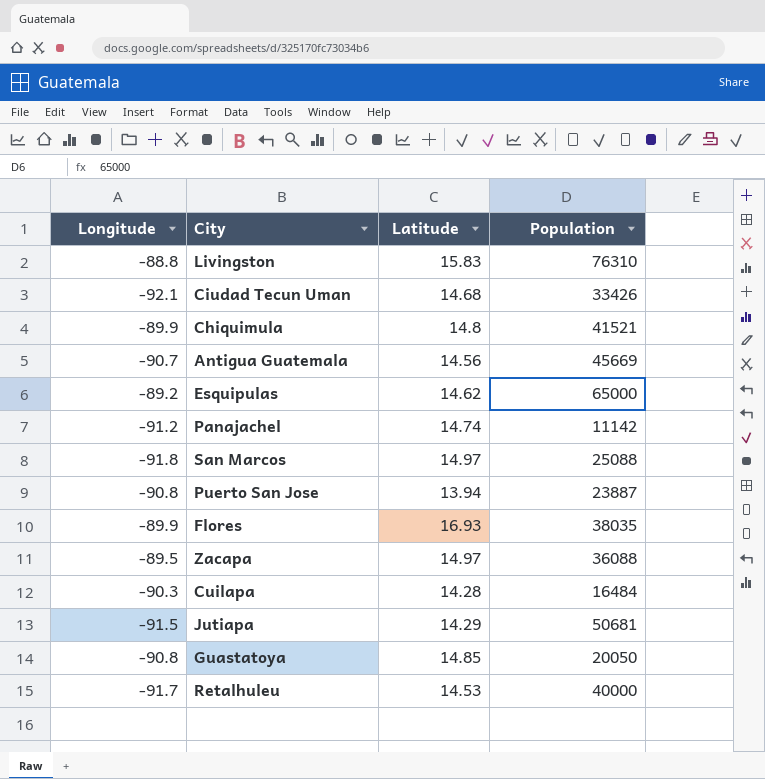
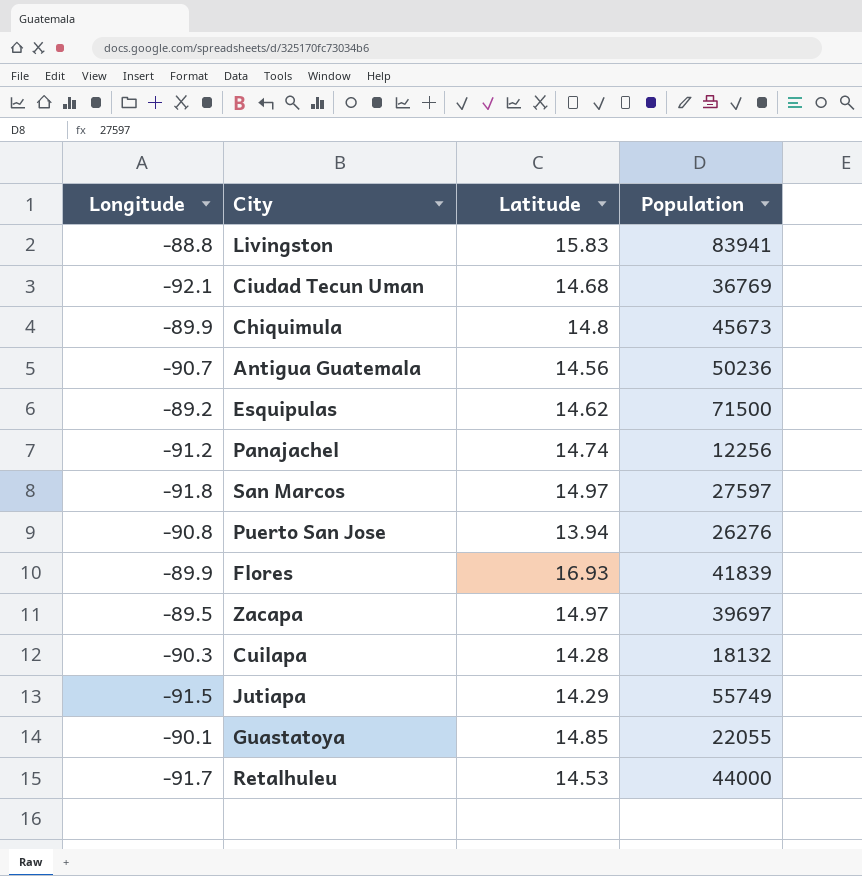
Livingston | Population: 76310 -> 83941
Ciudad Tecun Uman | Population: 33426 -> 36769
Chiquimula | Population: 41521 -> 45673
Antigua Guatemala | Population: 45669 -> 50236
Esquipulas | Population: 65000 -> 71500
Panajachel | Population: 11142 -> 12256
San Marcos | Population: 25088 -> 27597
Puerto San Jose | Population: 23887 -> 26276
Flores | Population: 38035 -> 41839
Zacapa | Population: 36088 -> 39697
Cuilapa | Population: 16484 -> 18132
Jutiapa | Population: 50681 -> 55749
Guastatoya | Longitude: -90.8 -> -90.1
Guastatoya | Population: 20050 -> 22055
Retalhuleu | Population: 40000 -> 44000

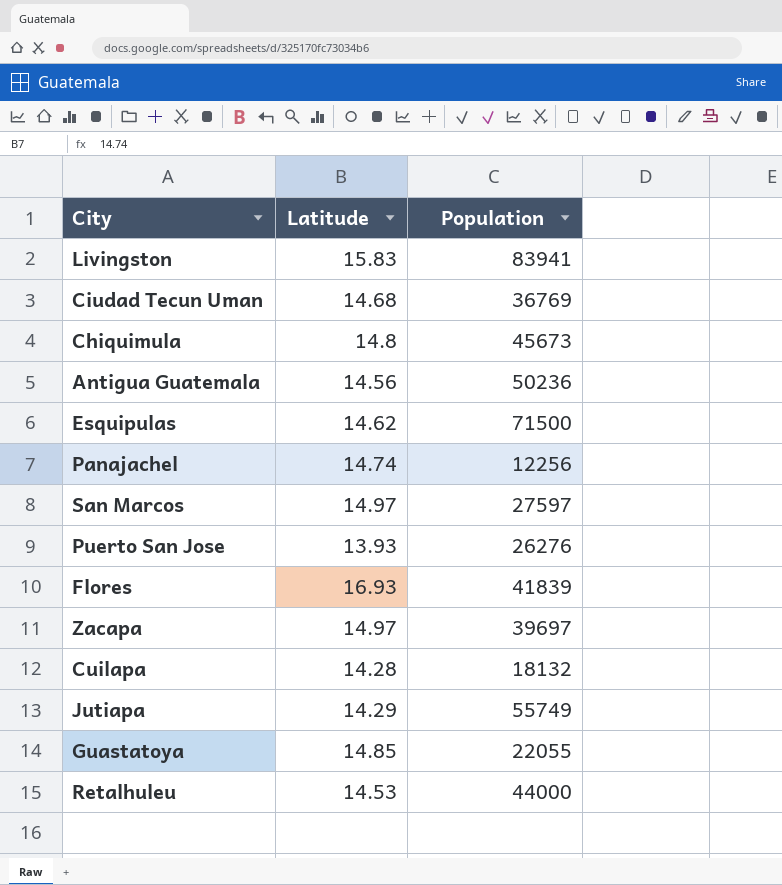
column Longitude | position: 1 -> none
Puerto San Jose | Latitude: 13.94 -> 13.93

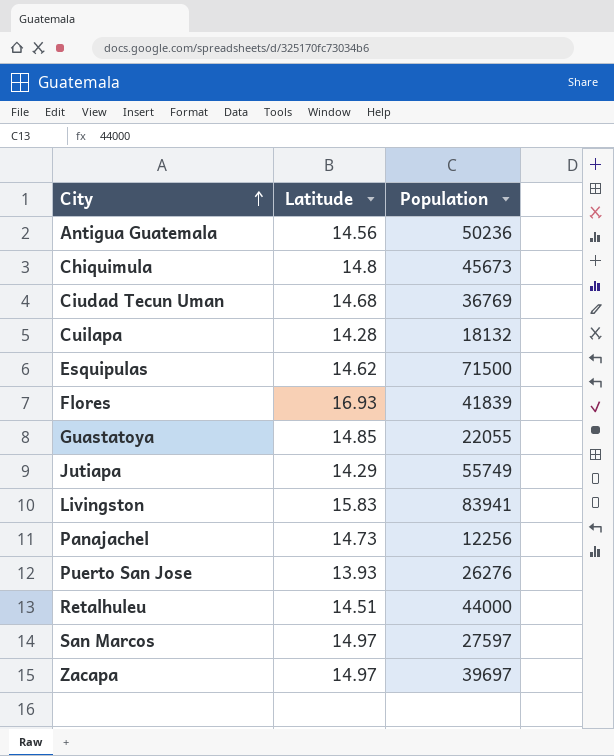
row order: none -> City ascending
Panajachel | Latitude: 14.74 -> 14.73
Retalhuleu | Latitude: 14.53 -> 14.51

